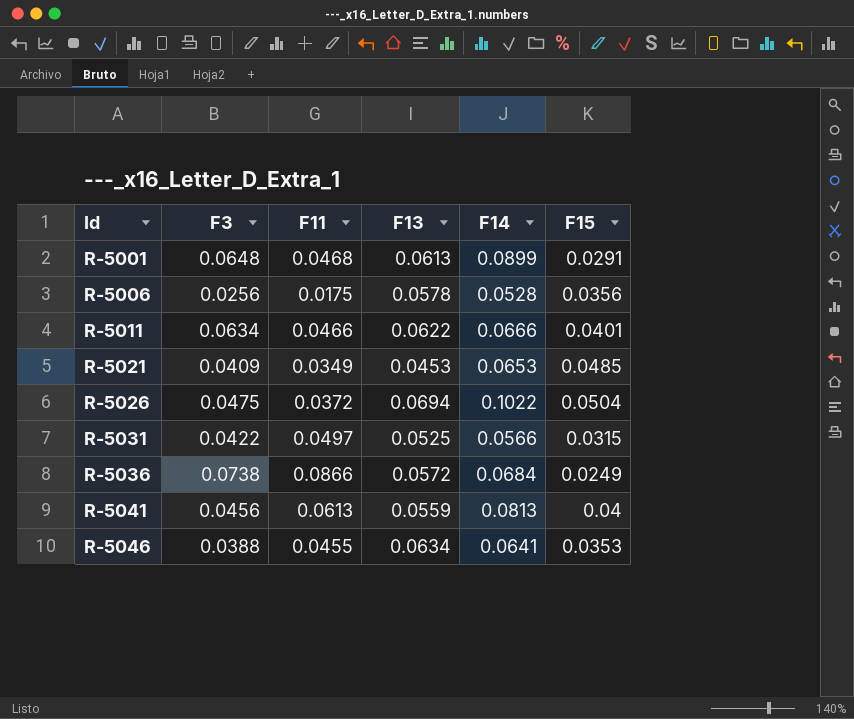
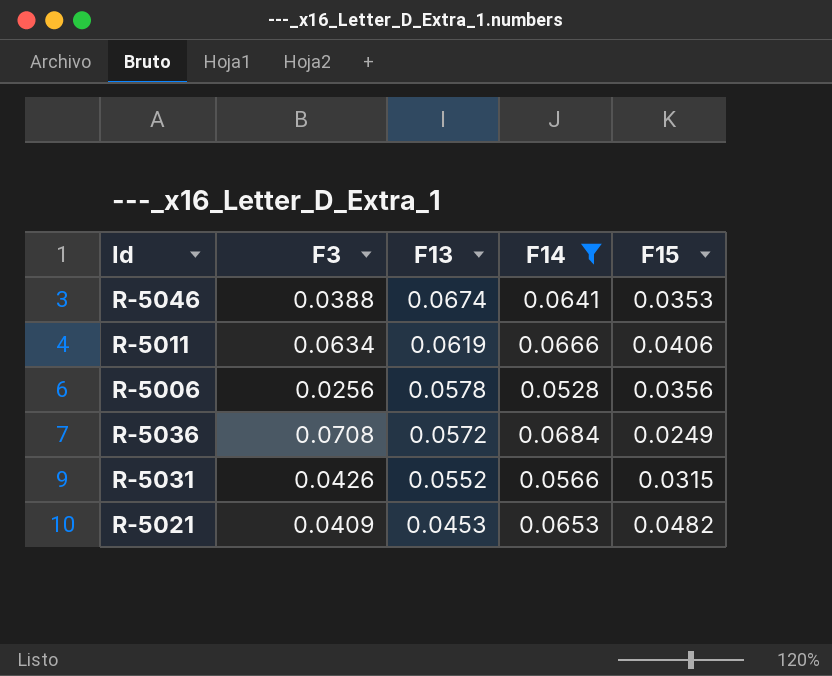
filter: none -> F14 <= 0.0684
row order: Id ascending -> F13 descending
column F11 | position: 3 -> none
R-5046 | F13: 0.0634 -> 0.0674
R-5011 | F13: 0.0622 -> 0.0619
R-5011 | F15: 0.0401 -> 0.0406
R-5036 | F3: 0.0738 -> 0.0708
R-5031 | F3: 0.0422 -> 0.0426
R-5031 | F13: 0.0525 -> 0.0552
R-5021 | F15: 0.0485 -> 0.0482

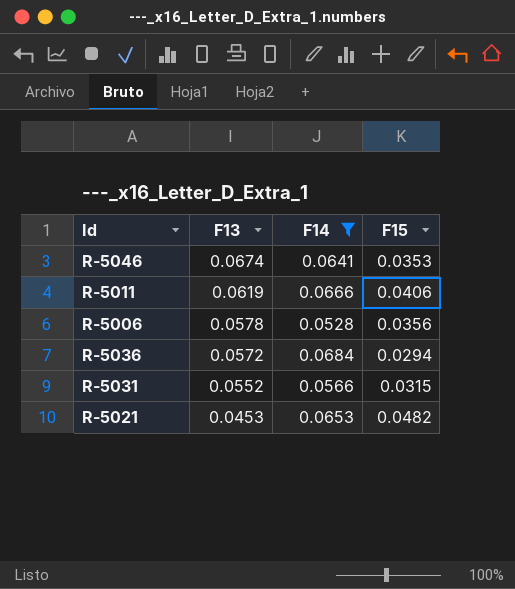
column F3 | position: 2 -> none
R-5036 | F15: 0.0249 -> 0.0294

